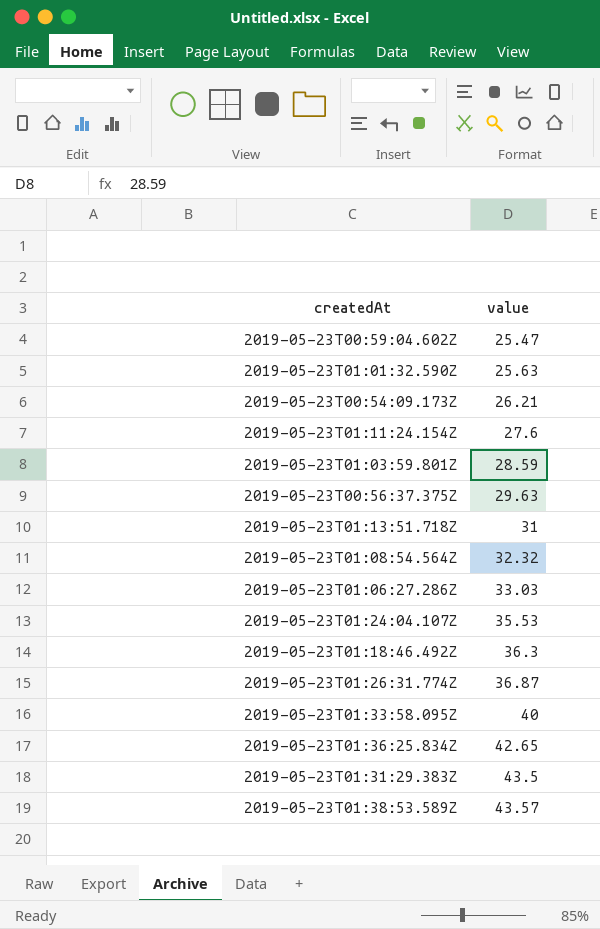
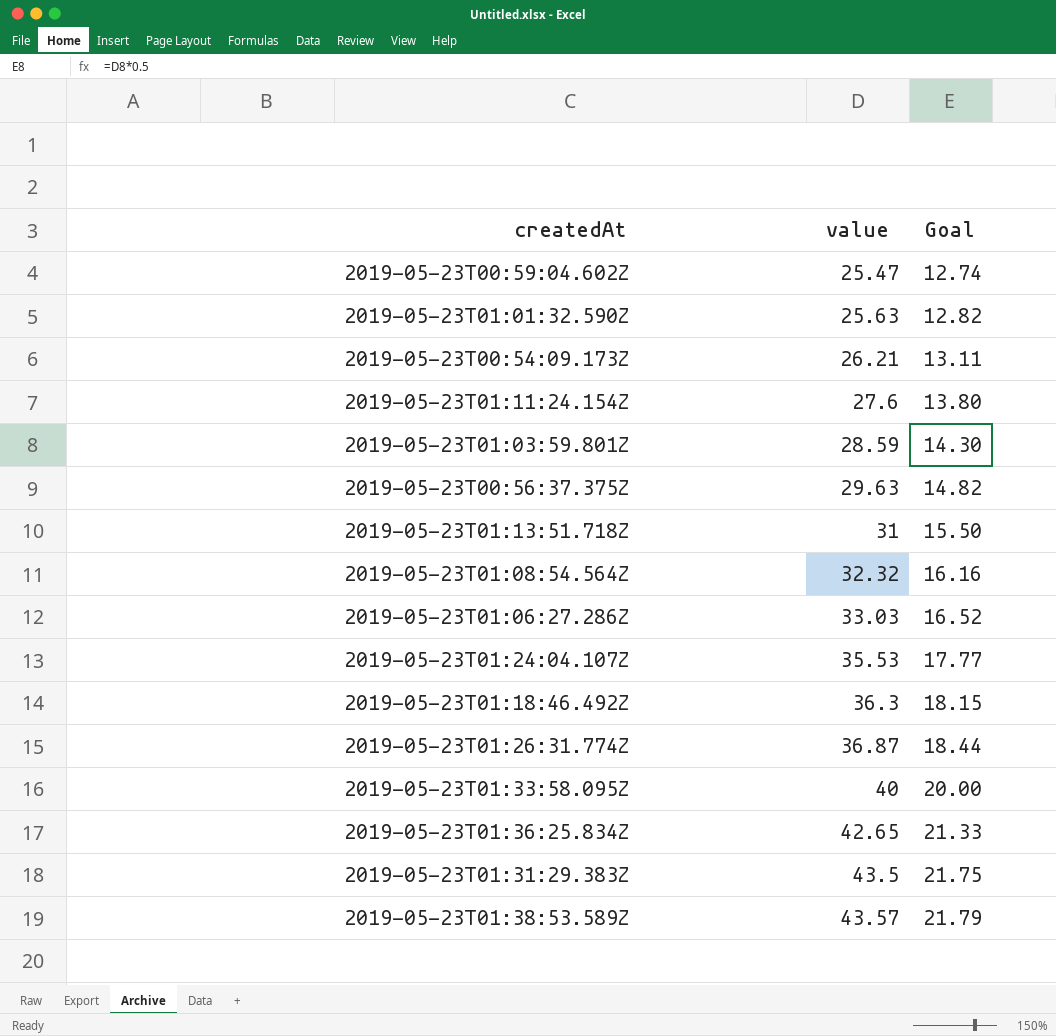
column Goal | formula: none -> [value] * 0.5

